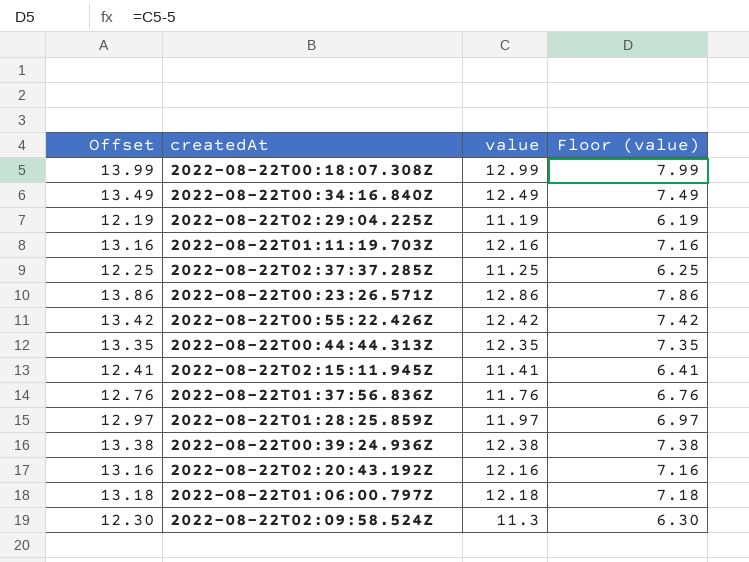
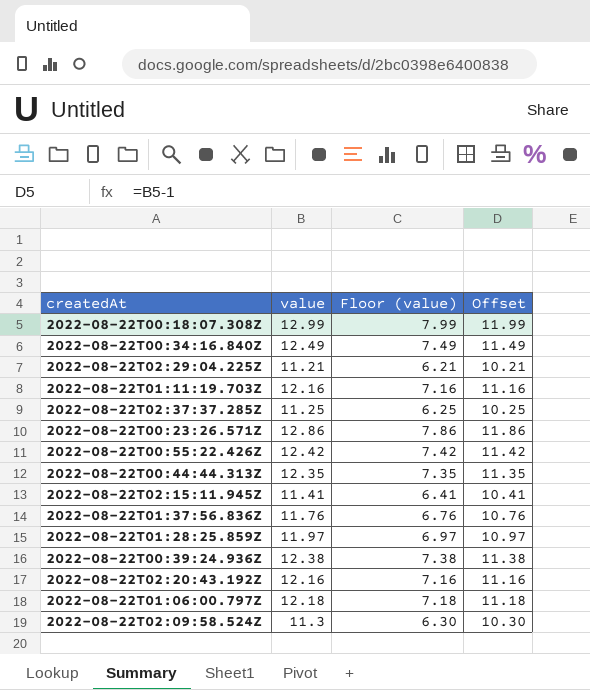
column Offset | formula: [value] + 1 -> [value] - 1
column Offset | position: 1 -> 4
2022-08-22T02:29:04.225Z | value: 11.19 -> 11.21
2022-08-22T02:29:04.225Z | Floor (value): 6.19 -> 6.21

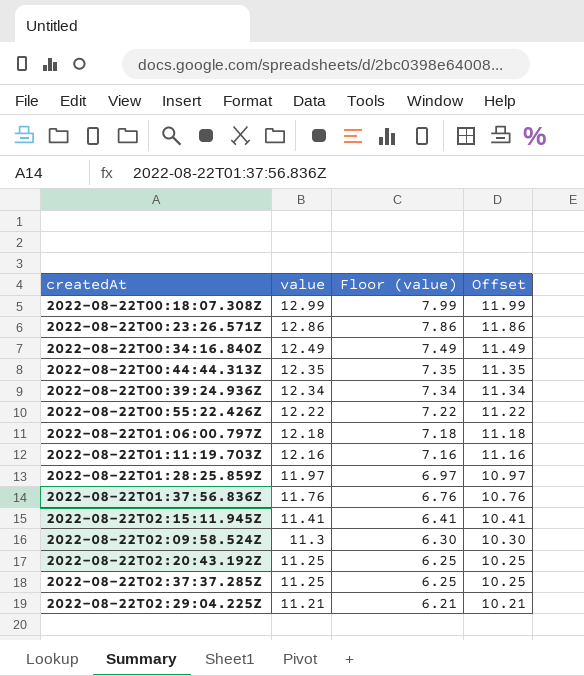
row order: none -> value descending
2022-08-22T00:39:24.936Z | value: 12.38 -> 12.34
2022-08-22T00:39:24.936Z | Floor (value): 7.38 -> 7.34
2022-08-22T00:39:24.936Z | Offset: 11.38 -> 11.34
2022-08-22T00:55:22.426Z | value: 12.42 -> 12.22
2022-08-22T00:55:22.426Z | Floor (value): 7.42 -> 7.22
2022-08-22T00:55:22.426Z | Offset: 11.42 -> 11.22
2022-08-22T02:20:43.192Z | value: 12.16 -> 11.25
2022-08-22T02:20:43.192Z | Floor (value): 7.16 -> 6.25
2022-08-22T02:20:43.192Z | Offset: 11.16 -> 10.25

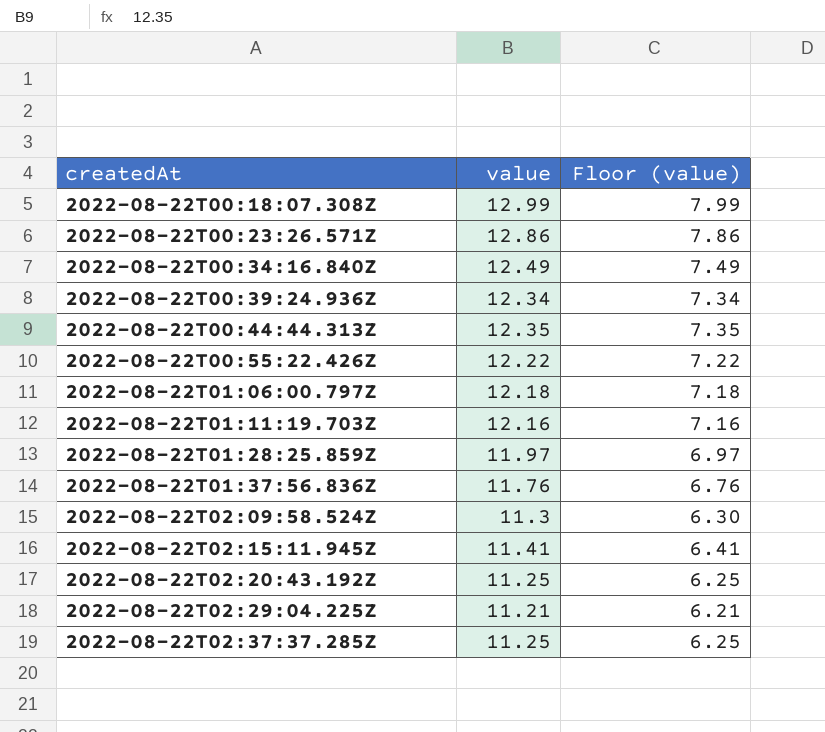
row order: value descending -> createdAt ascending
column Offset | formula: [value] - 1 -> none

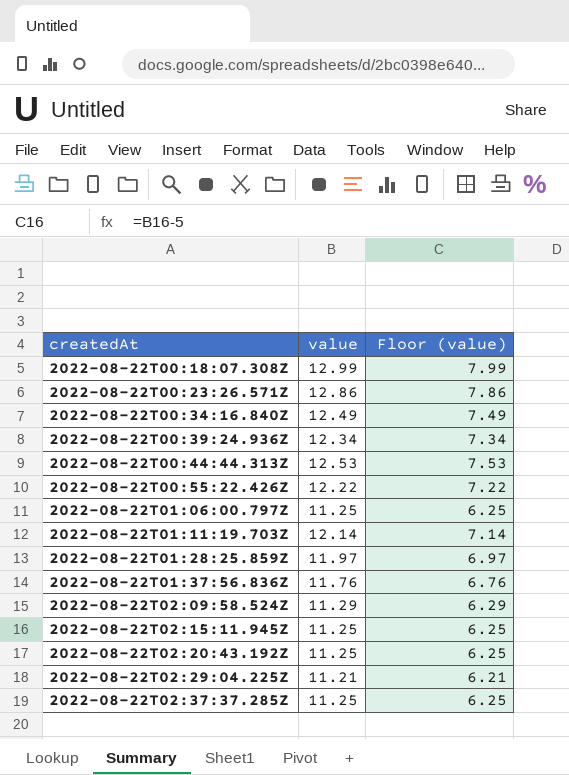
2022-08-22T00:44:44.313Z | value: 12.35 -> 12.53
2022-08-22T00:44:44.313Z | Floor (value): 7.35 -> 7.53
2022-08-22T01:06:00.797Z | value: 12.18 -> 11.25
2022-08-22T01:06:00.797Z | Floor (value): 7.18 -> 6.25
2022-08-22T01:11:19.703Z | value: 12.16 -> 12.14
2022-08-22T01:11:19.703Z | Floor (value): 7.16 -> 7.14
2022-08-22T02:09:58.524Z | value: 11.3 -> 11.29
2022-08-22T02:09:58.524Z | Floor (value): 6.30 -> 6.29
2022-08-22T02:15:11.945Z | value: 11.41 -> 11.25
2022-08-22T02:15:11.945Z | Floor (value): 6.41 -> 6.25

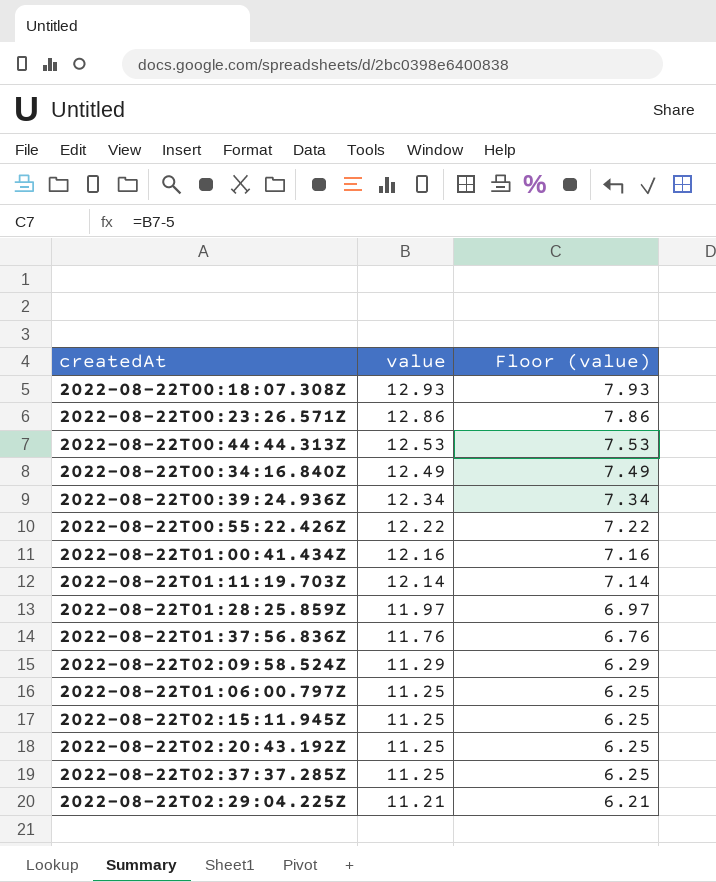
row order: createdAt ascending -> value descending
2022-08-22T00:18:07.308Z | value: 12.99 -> 12.93
2022-08-22T00:18:07.308Z | Floor (value): 7.99 -> 7.93
row 2022-08-22T01:00:41.434Z: none -> 12.16 | 7.16

